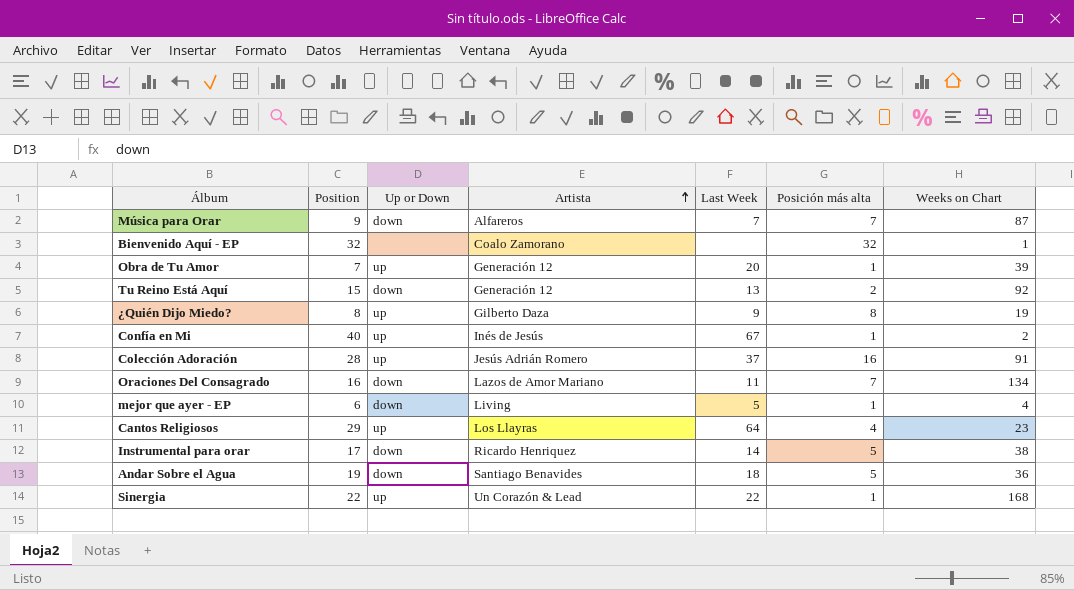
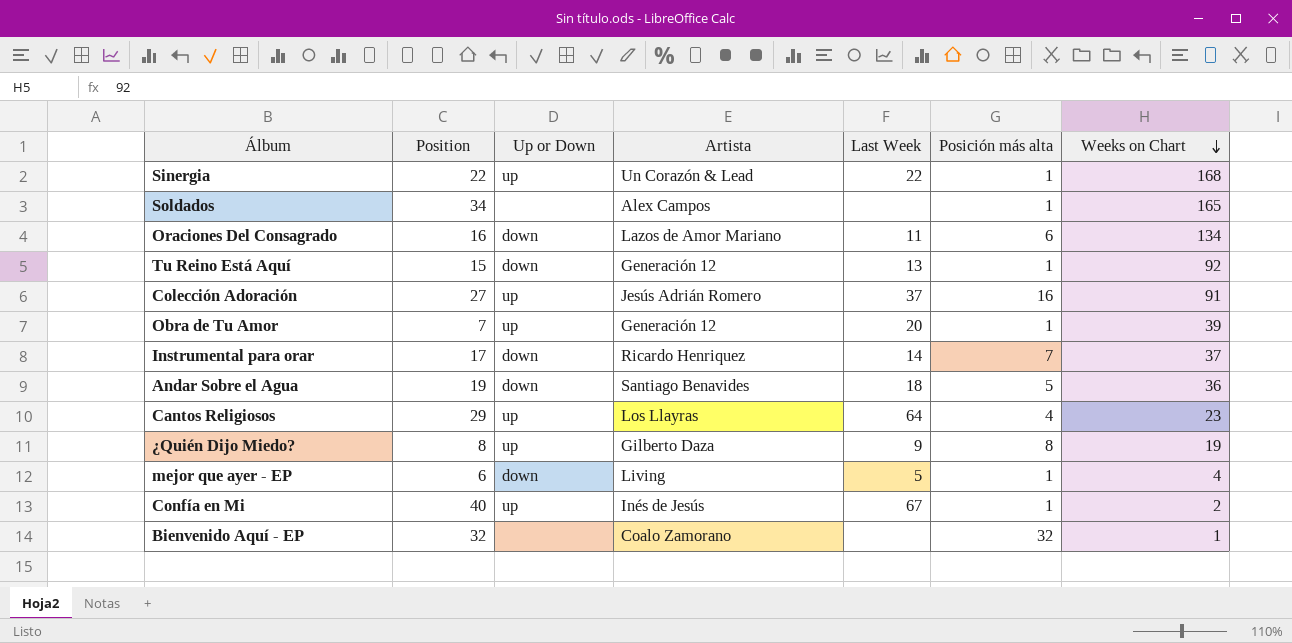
row order: Artista ascending -> Weeks on Chart descending
row Música para Orar: 9 | down | Alfareros | 7 | 7 | 87 -> none
row Soldados: none -> 34 | none | Alex Campos | none | 1 | 165
Oraciones Del Consagrado | Posición más alta: 7 -> 6
Tu Reino Está Aquí | Posición más alta: 2 -> 1
Colección Adoración | Position: 28 -> 27
Instrumental para orar | Posición más alta: 5 -> 7
Instrumental para orar | Weeks on Chart: 38 -> 37

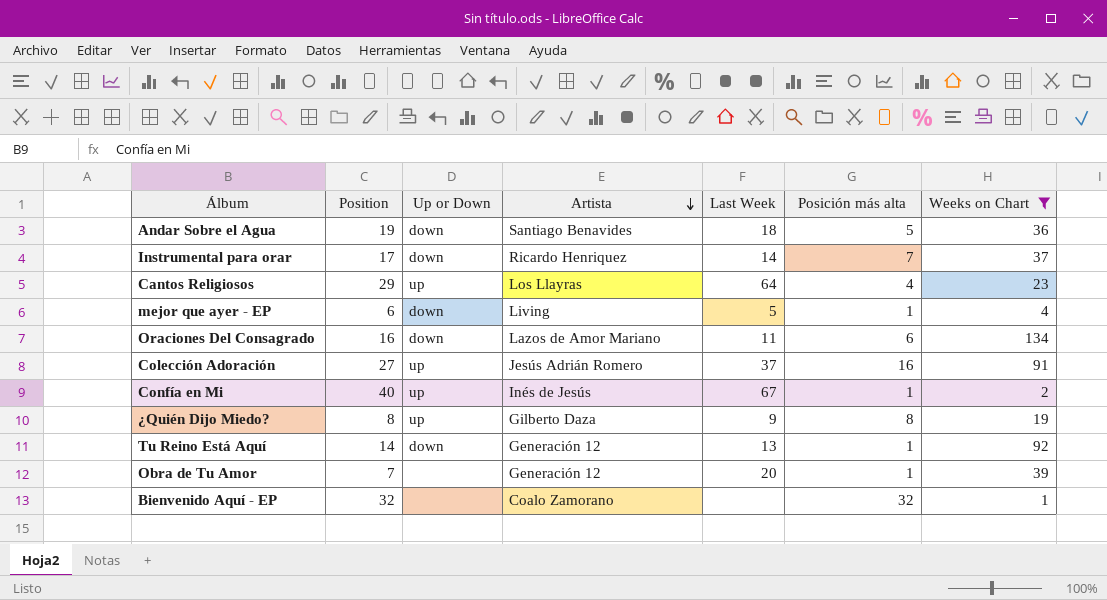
filter: none -> Weeks on Chart <= 134
row order: Weeks on Chart descending -> Artista descending
Tu Reino Está Aquí | Position: 15 -> 14
Obra de Tu Amor | Up or Down: up -> none

